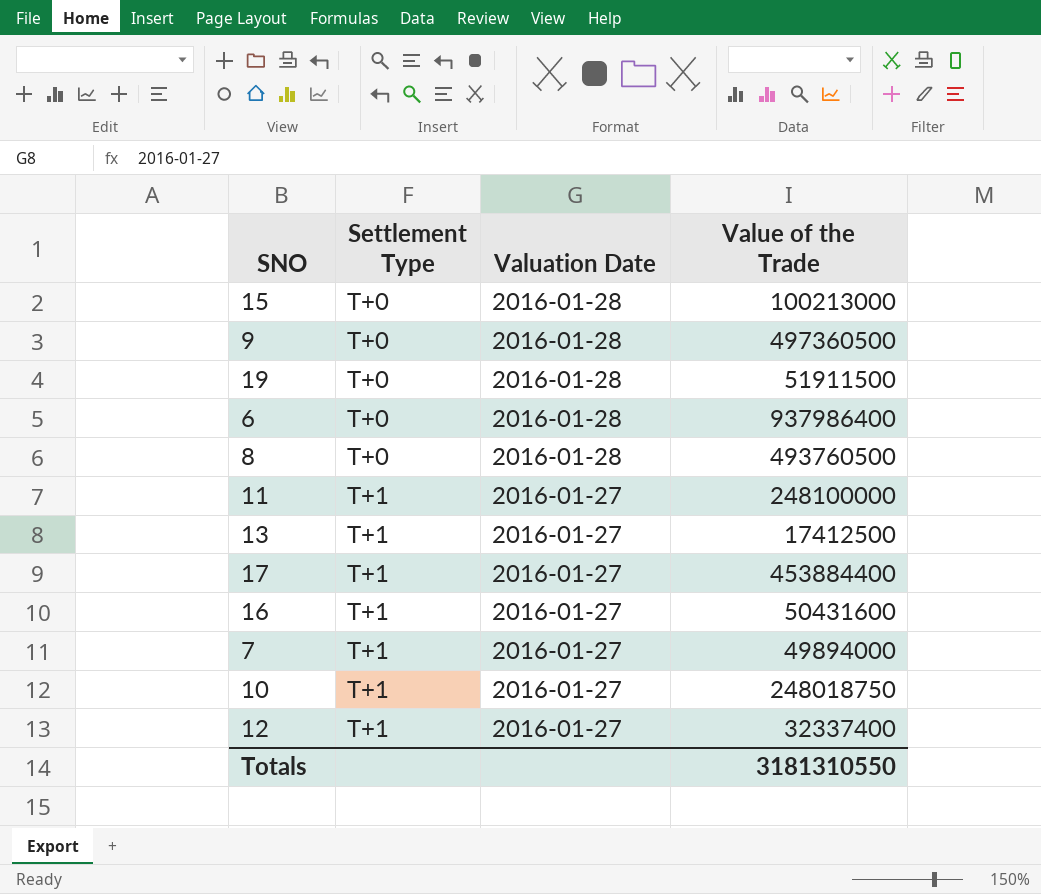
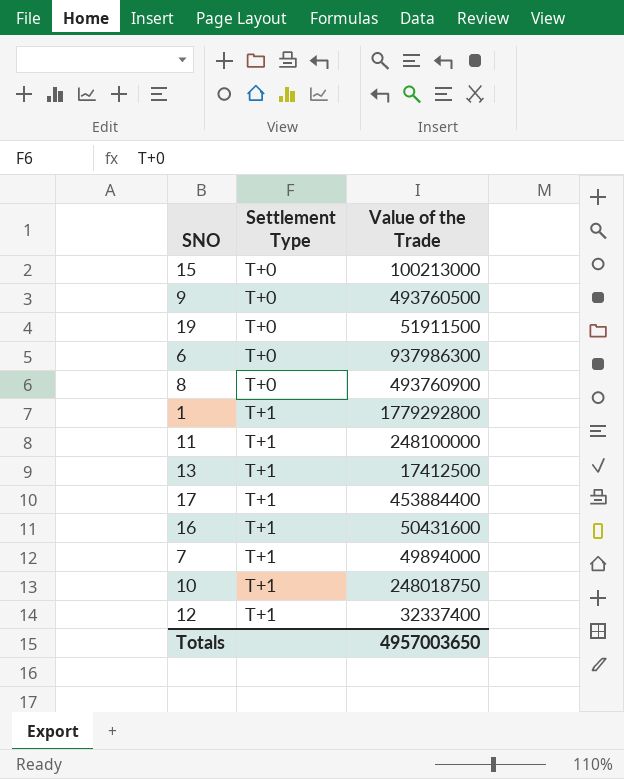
column Valuation Date | position: 3 -> none
9 | Value of the Trade: 497360500 -> 493760500
6 | Value of the Trade: 937986400 -> 937986300
8 | Value of the Trade: 493760500 -> 493760900
row 1: none -> T+1 | 1779292800
Totals | Value of the Trade: 3181310550 -> 4957003650

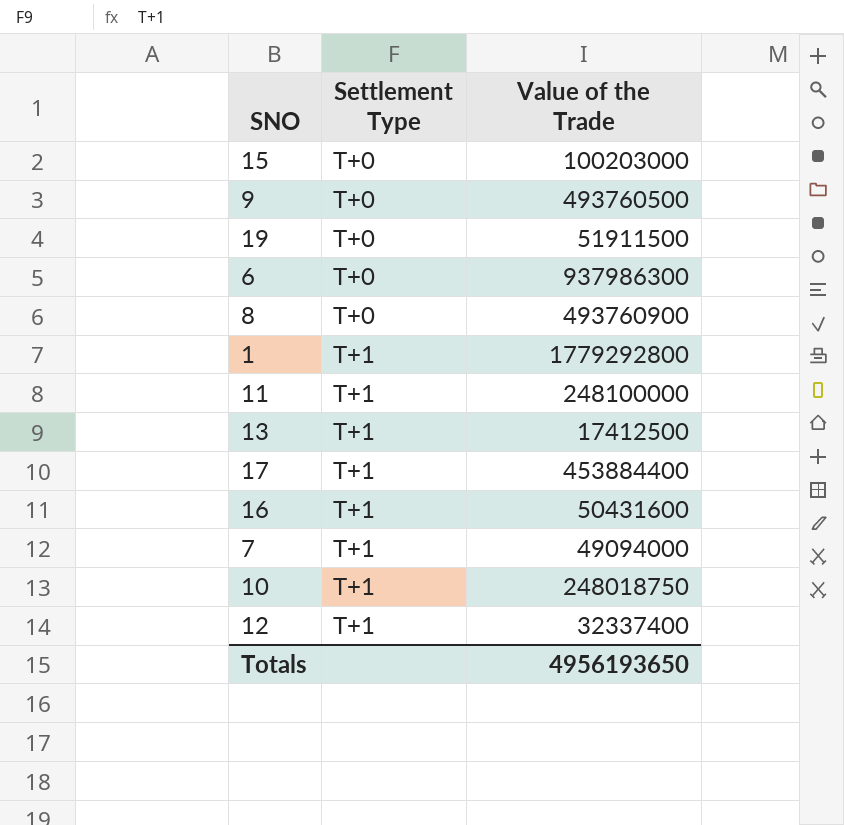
15 | Value of the Trade: 100213000 -> 100203000
7 | Value of the Trade: 49894000 -> 49094000
Totals | Value of the Trade: 4957003650 -> 4956193650

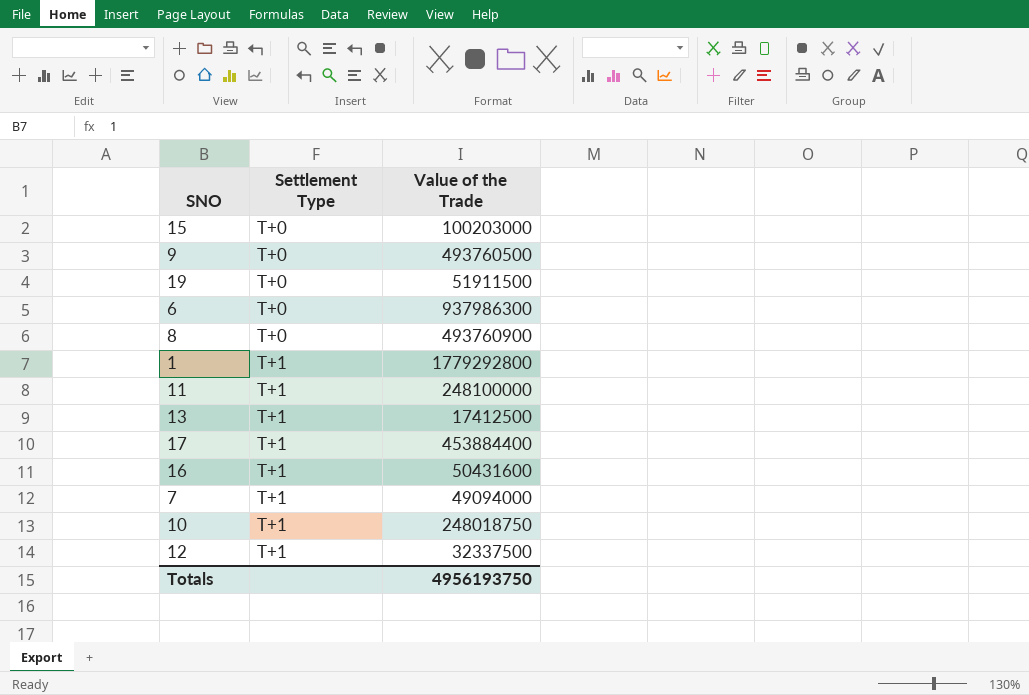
12 | Value of the Trade: 32337400 -> 32337500
Totals | Value of the Trade: 4956193650 -> 4956193750

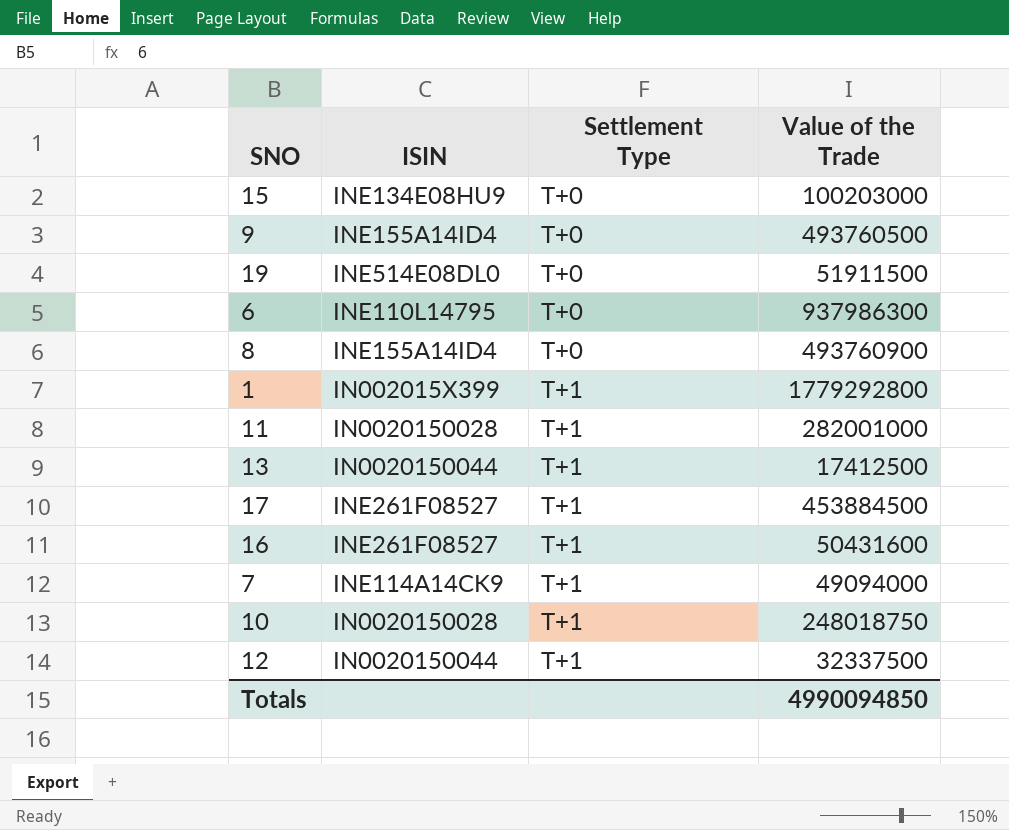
column ISIN | position: none -> 2
11 | Value of the Trade: 248100000 -> 282001000
17 | Value of the Trade: 453884400 -> 453884500
Totals | Value of the Trade: 4956193750 -> 4990094850

